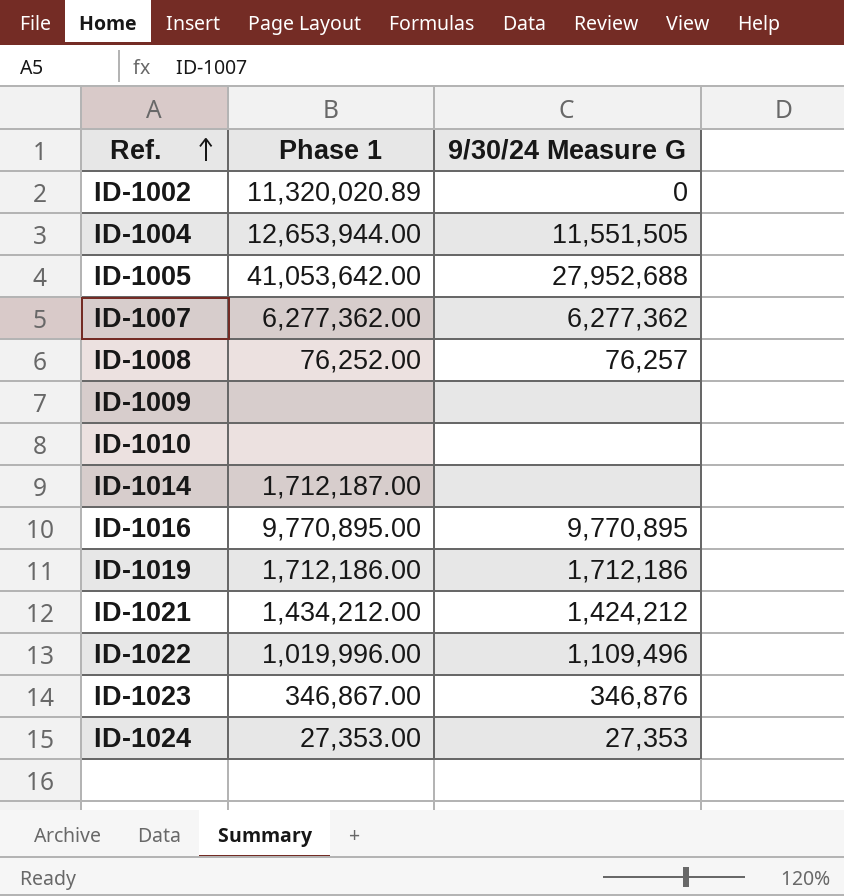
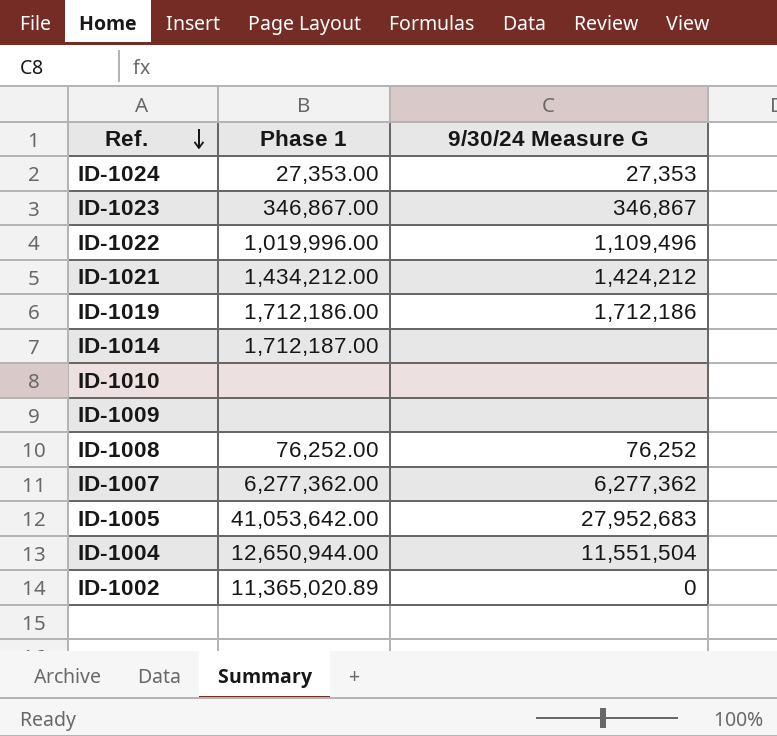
row order: Ref. ascending -> Ref. descending
row ID-1016: 9,770,895.00 | 9,770,895 -> none
ID-1023 | 9/30/24 Measure G: 346,876 -> 346,867
ID-1008 | 9/30/24 Measure G: 76,257 -> 76,252
ID-1005 | 9/30/24 Measure G: 27,952,688 -> 27,952,683
ID-1004 | Phase 1: 12,653,944.00 -> 12,650,944.00
ID-1004 | 9/30/24 Measure G: 11,551,505 -> 11,551,504
ID-1002 | Phase 1: 11,320,020.89 -> 11,365,020.89

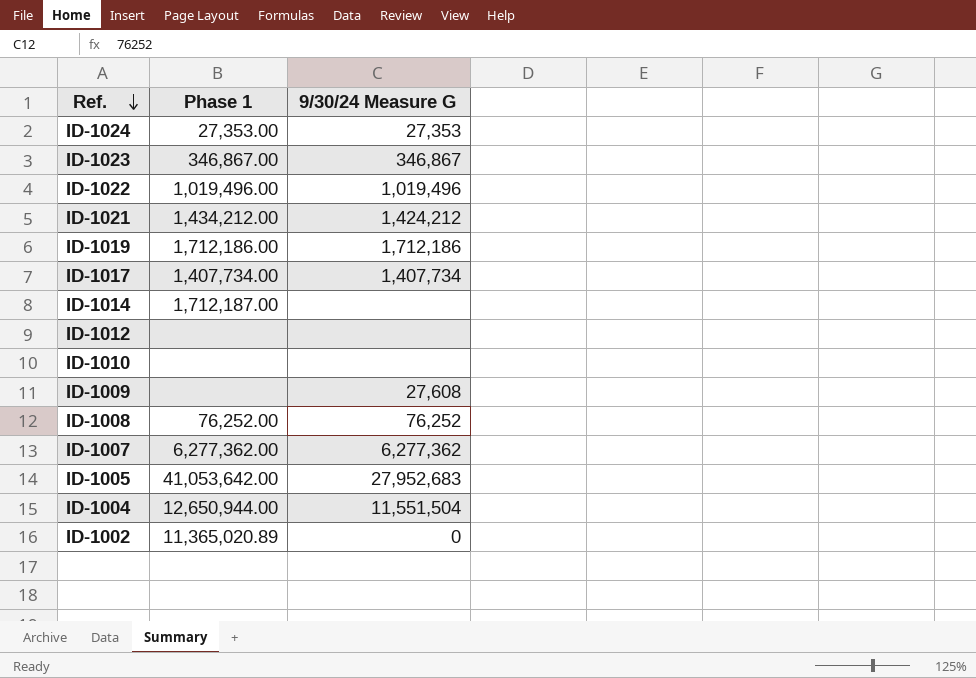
ID-1022 | Phase 1: 1,019,996.00 -> 1,019,496.00
ID-1022 | 9/30/24 Measure G: 1,109,496 -> 1,019,496
row ID-1017: none -> 1,407,734.00 | 1,407,734
row ID-1012: none -> none | none
ID-1009 | 9/30/24 Measure G: none -> 27,608

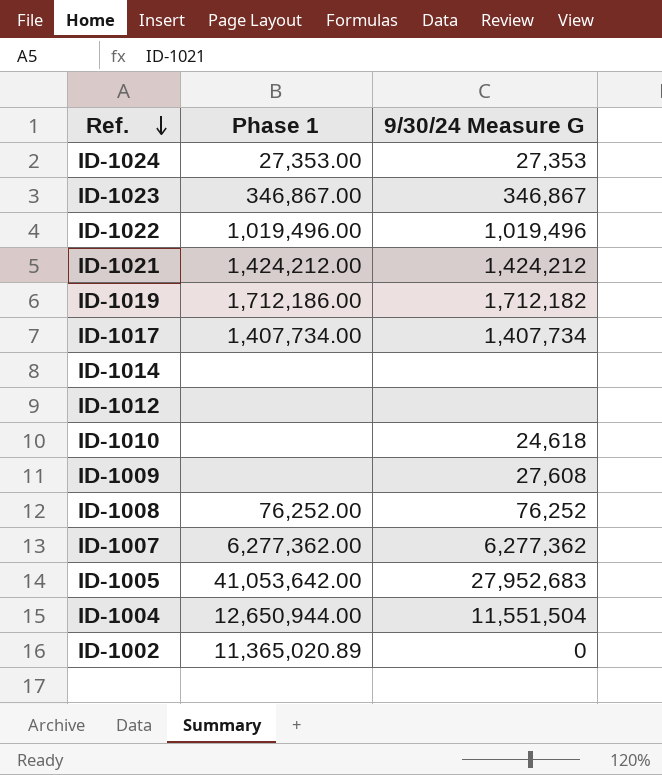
ID-1021 | Phase 1: 1,434,212.00 -> 1,424,212.00
ID-1019 | 9/30/24 Measure G: 1,712,186 -> 1,712,182
ID-1014 | Phase 1: 1,712,187.00 -> none
ID-1010 | 9/30/24 Measure G: none -> 24,618

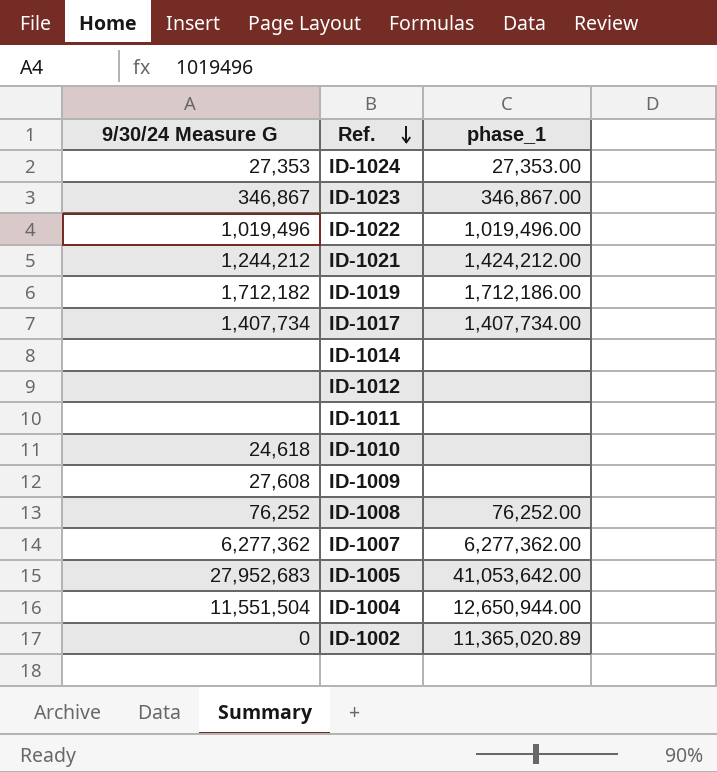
column 9/30/24 Measure G | position: 3 -> 1
column name: Phase 1 -> phase_1
ID-1021 | 9/30/24 Measure G: 1,424,212 -> 1,244,212
row ID-1011: none -> none | none

